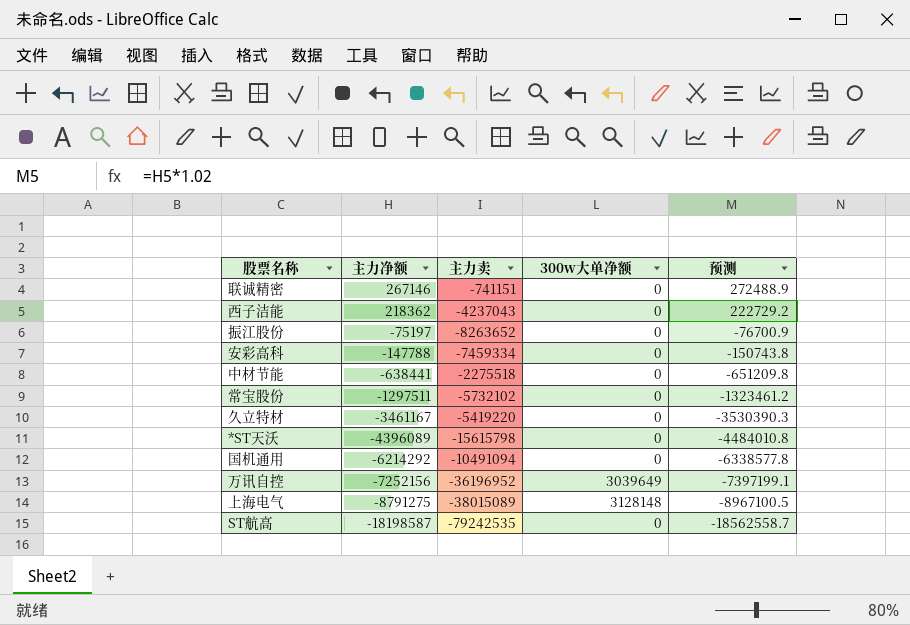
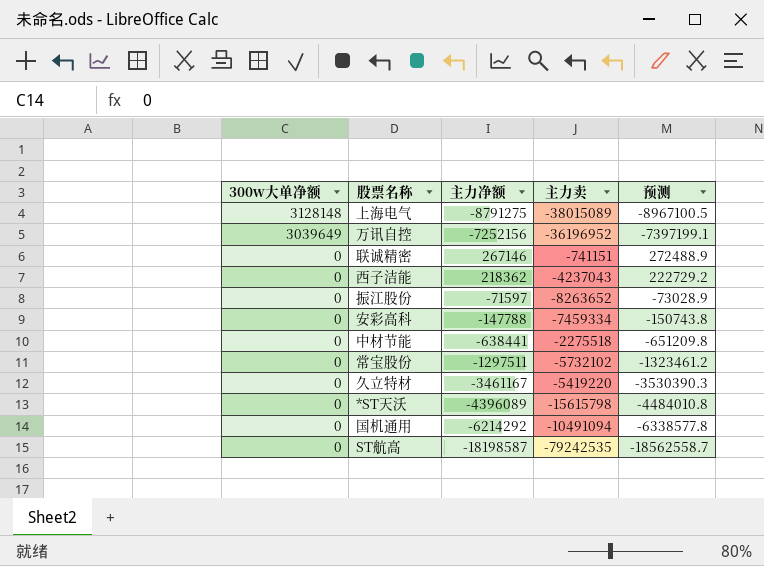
row order: 主力净额 descending -> 300w大单净额 descending
column 300w大单净额 | position: 4 -> 1
振江股份 | 主力净额: -75197 -> -71597
振江股份 | 预测: -76700.9 -> -73028.9

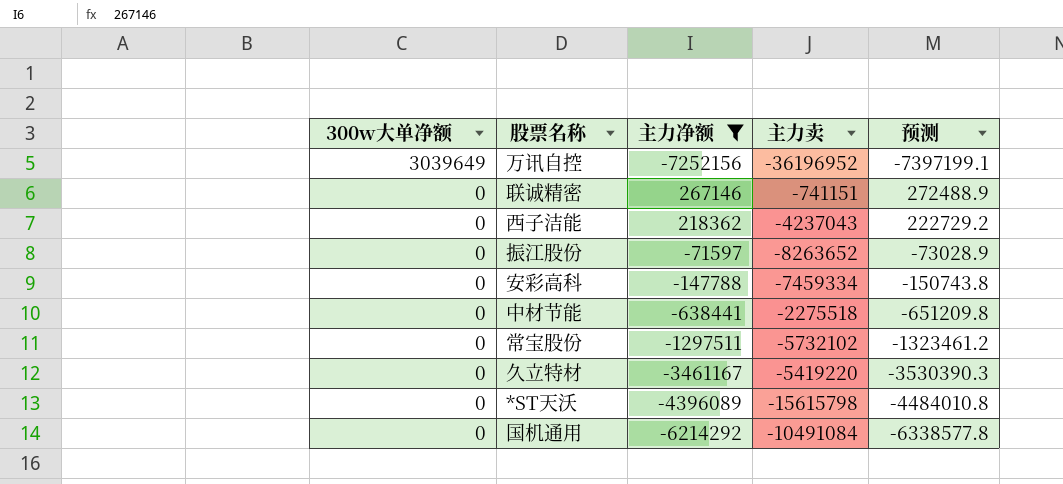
filter: none -> 主力净额 >= -7252156
国机通用 | 主力卖: -10491094 -> -10491084

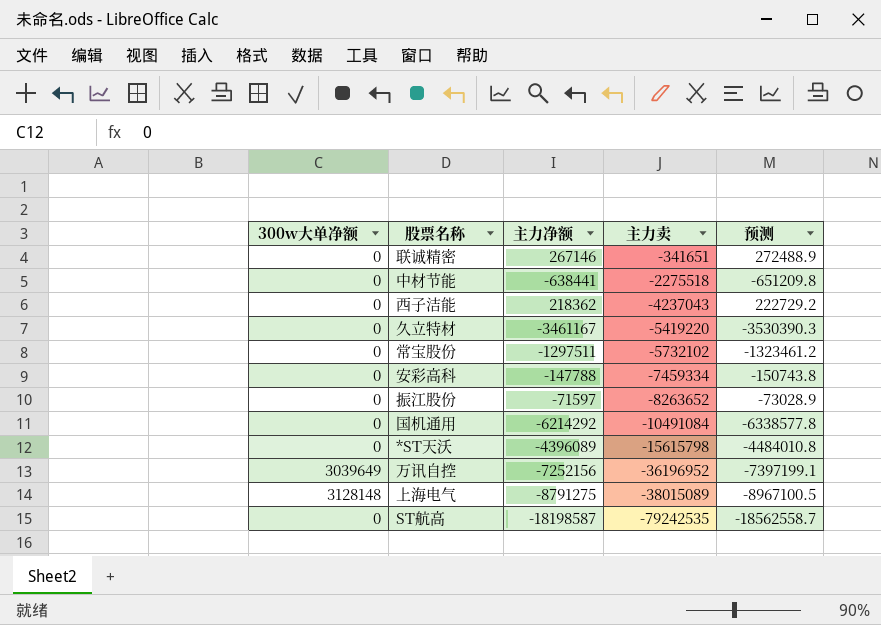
filter: 主力净额 >= -7252156 -> none
row order: 300w大单净额 descending -> 主力卖 descending
联诚精密 | 主力卖: -741151 -> -341651

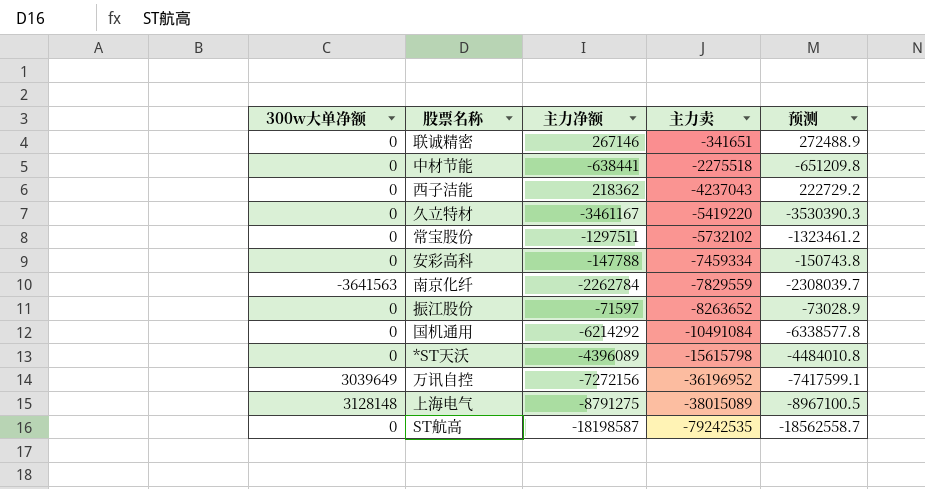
row 南京化纤: none -> -3641563 | -2262784 | -7829559 | -2308039.7
万讯自控 | 主力净额: -7252156 -> -7272156
万讯自控 | 预测: -7397199.1 -> -7417599.1

